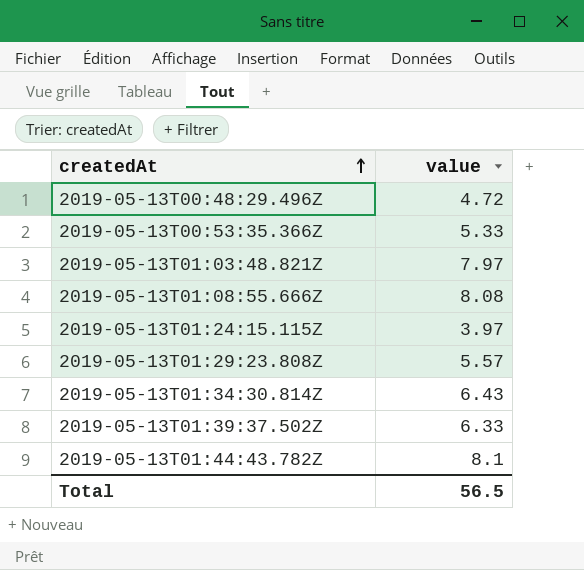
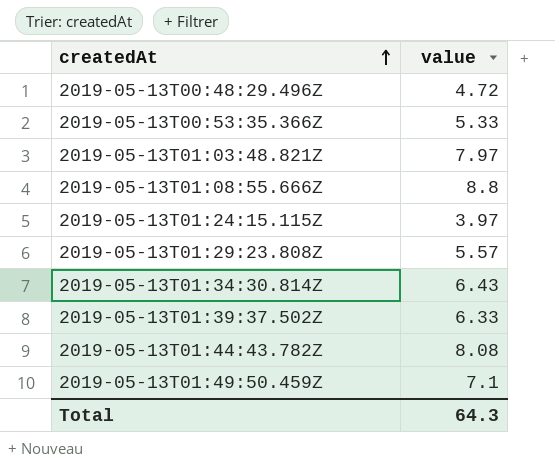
2019-05-13T01:08:55.666Z | value: 8.08 -> 8.8
2019-05-13T01:44:43.782Z | value: 8.1 -> 8.08
row 2019-05-13T01:49:50.459Z: none -> 7.1
Total | value: 56.5 -> 64.3

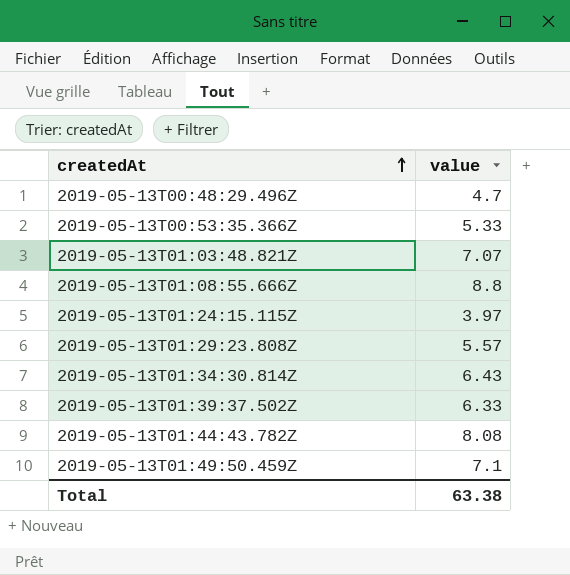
2019-05-13T00:48:29.496Z | value: 4.72 -> 4.7
2019-05-13T01:03:48.821Z | value: 7.97 -> 7.07
Total | value: 64.3 -> 63.38

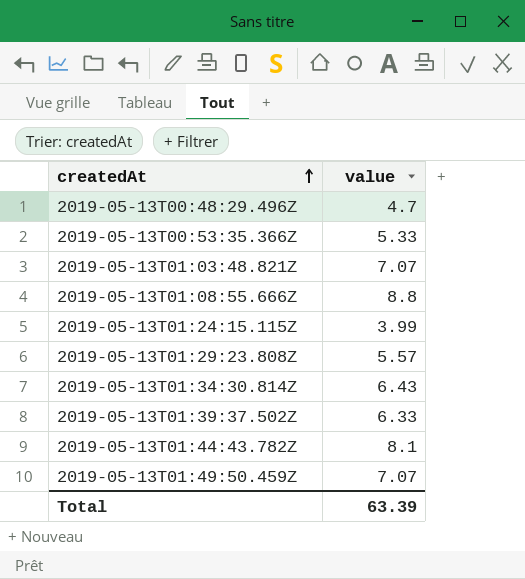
2019-05-13T01:24:15.115Z | value: 3.97 -> 3.99
2019-05-13T01:44:43.782Z | value: 8.08 -> 8.1
2019-05-13T01:49:50.459Z | value: 7.1 -> 7.07
Total | value: 63.38 -> 63.39

